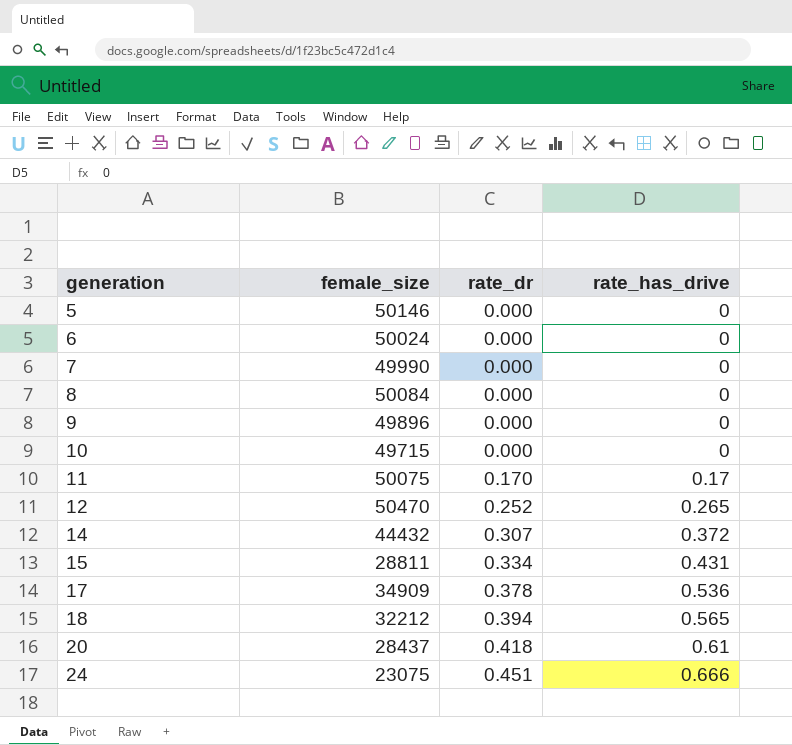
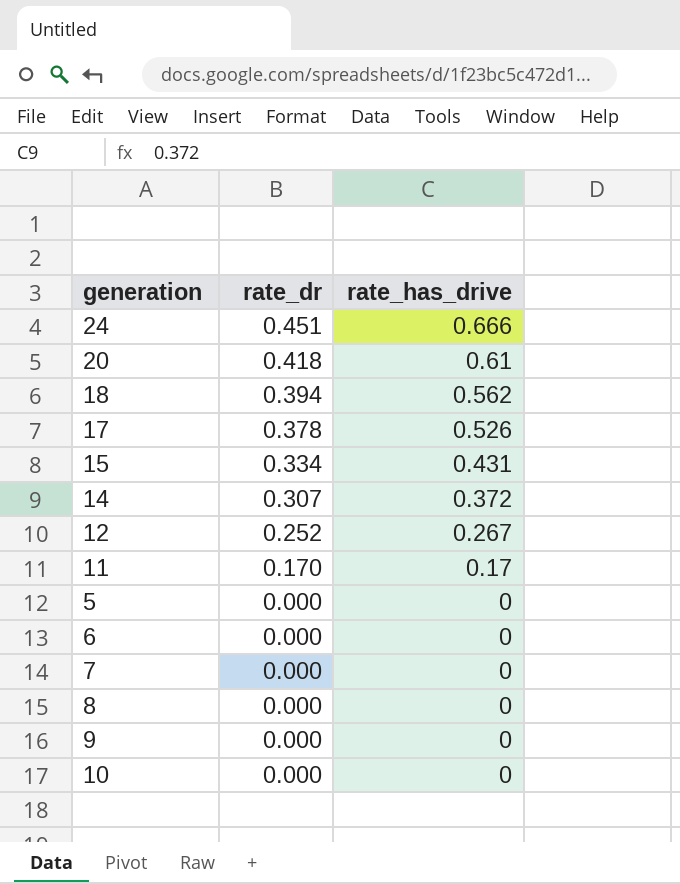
row order: generation ascending -> rate_dr descending
column female_size | position: 2 -> none
18 | rate_has_drive: 0.565 -> 0.562
17 | rate_has_drive: 0.536 -> 0.526
12 | rate_has_drive: 0.265 -> 0.267

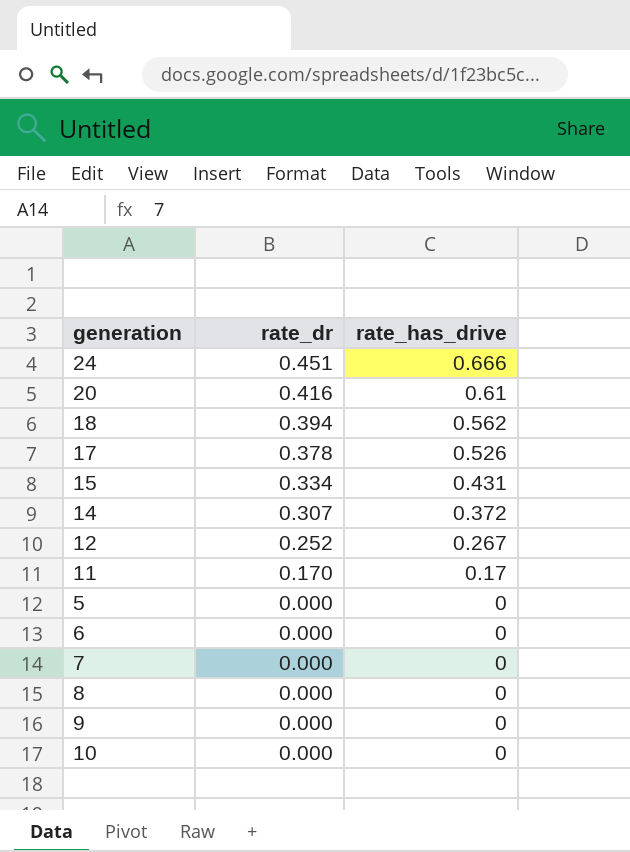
20 | rate_dr: 0.418 -> 0.416

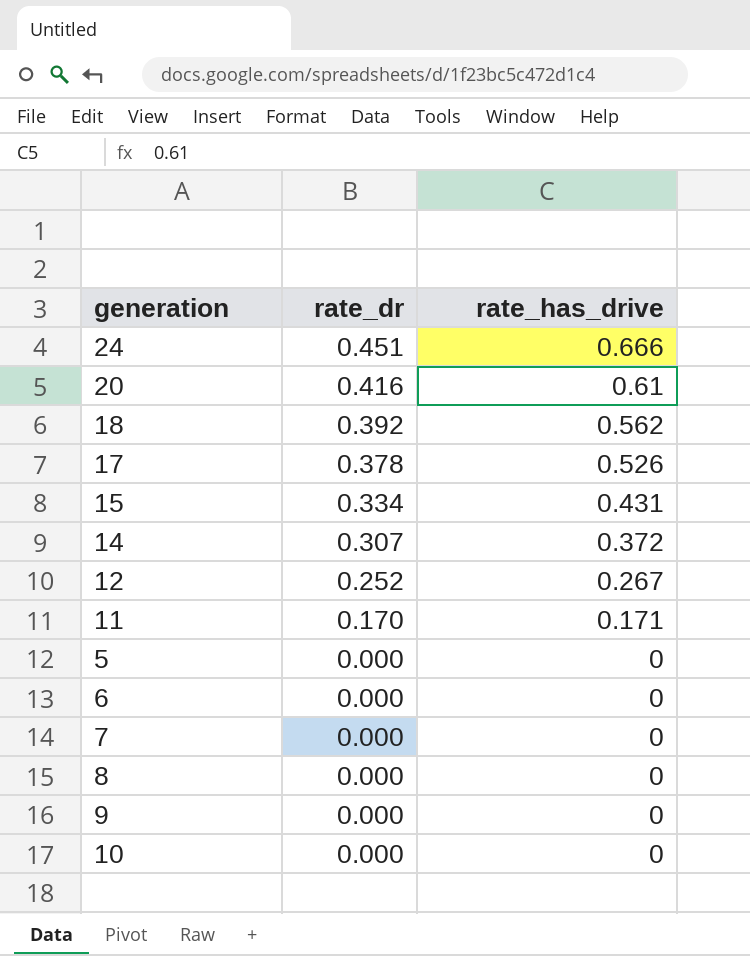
18 | rate_dr: 0.394 -> 0.392
11 | rate_has_drive: 0.17 -> 0.171

